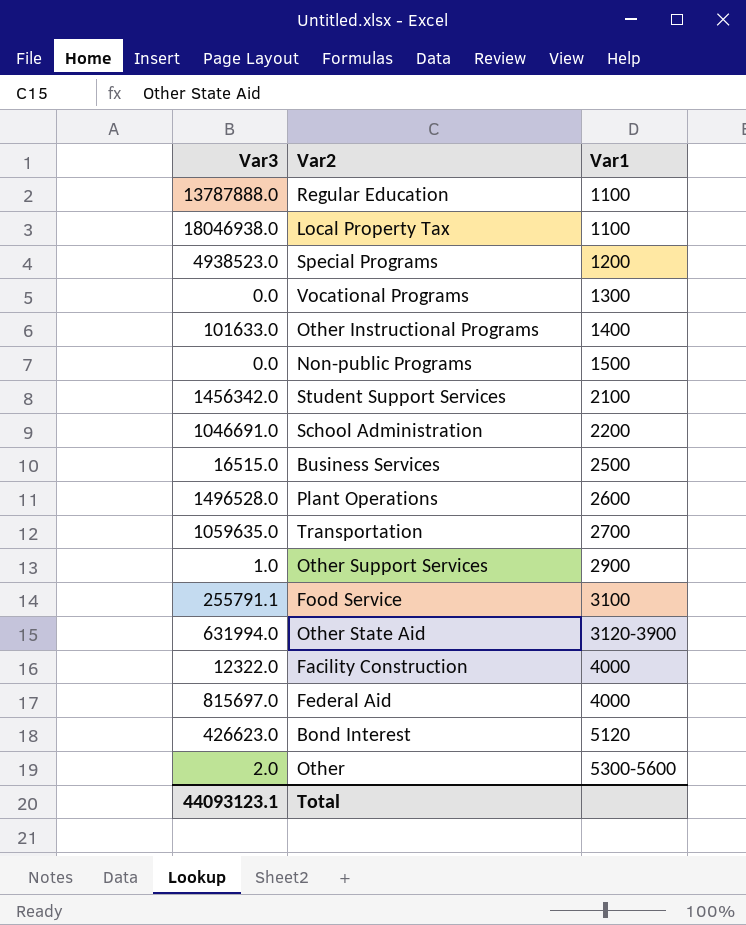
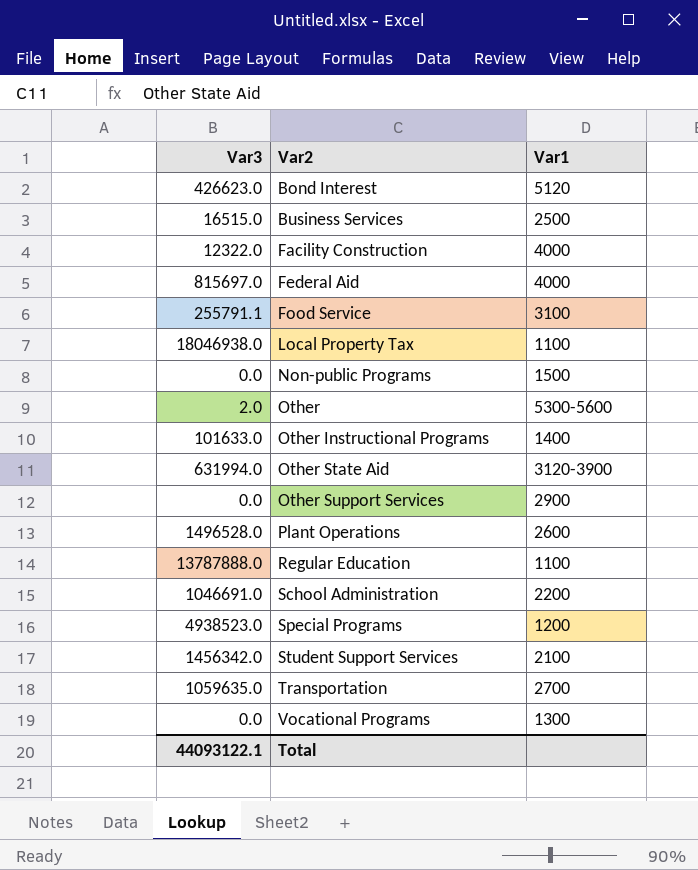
row order: Var1 ascending -> Var2 ascending
Other Support Services | Var3: 1.0 -> 0.0
Total | Var3: 44093123.1 -> 44093122.1

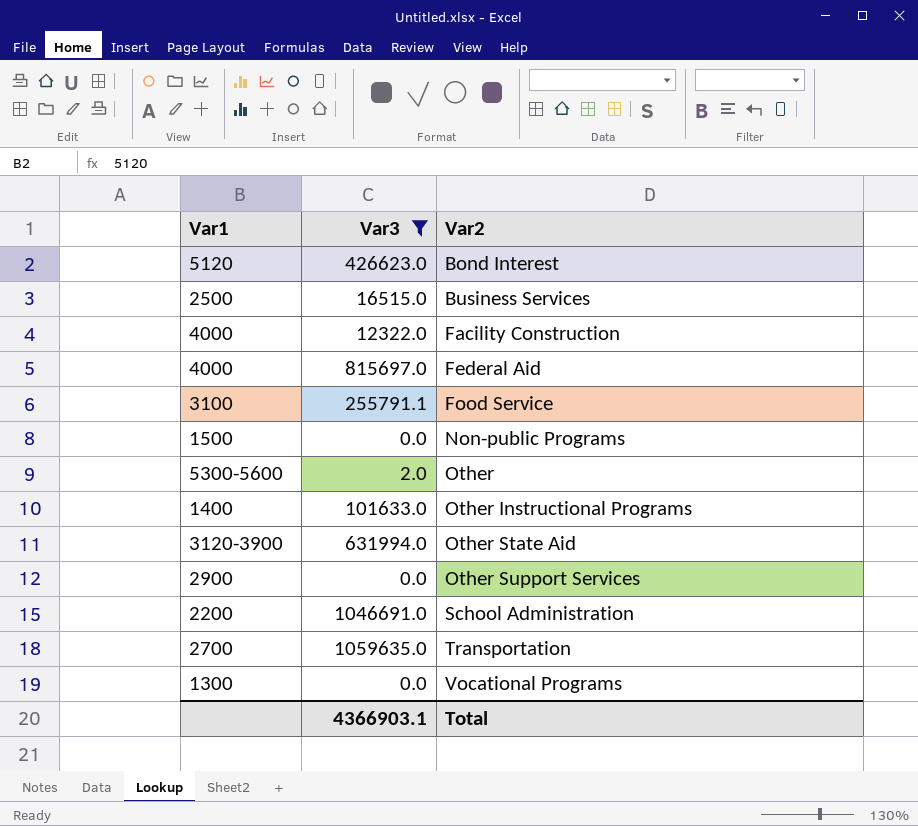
filter: none -> Var3 <= 1059635.0
column Var1 | position: 3 -> 1
Total | Var3: 44093122.1 -> 4366903.1

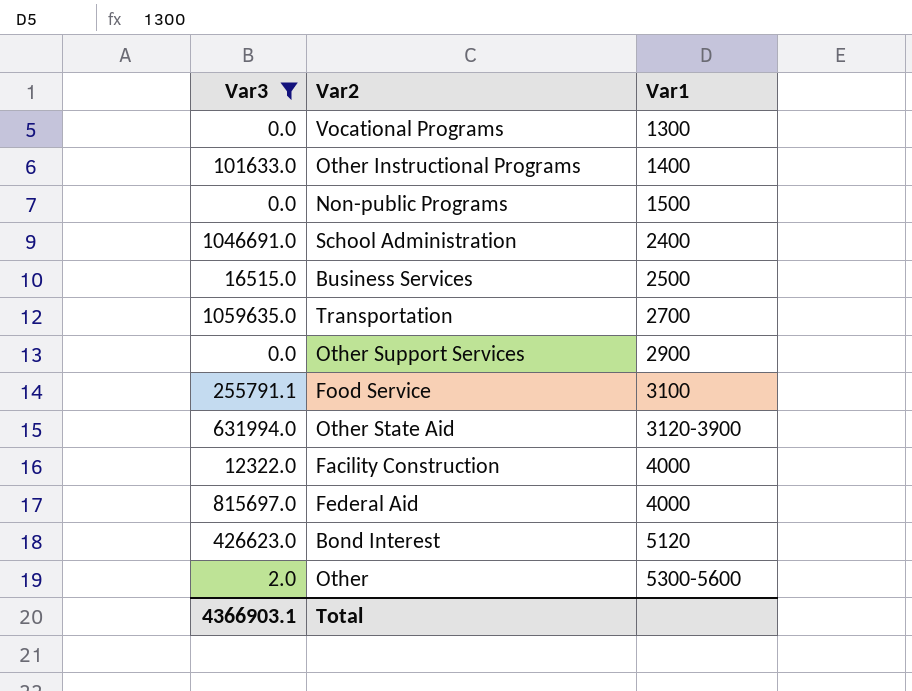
row order: Var2 ascending -> Var1 ascending
column Var1 | position: 1 -> 3
School Administration | Var1: 2200 -> 2400

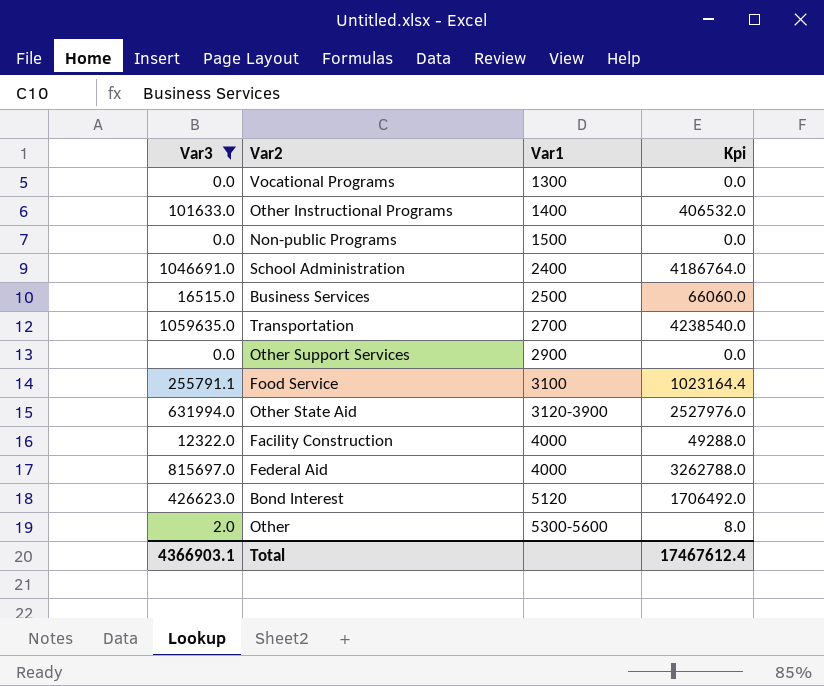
column Kpi | formula: none -> [Var3] * 4

